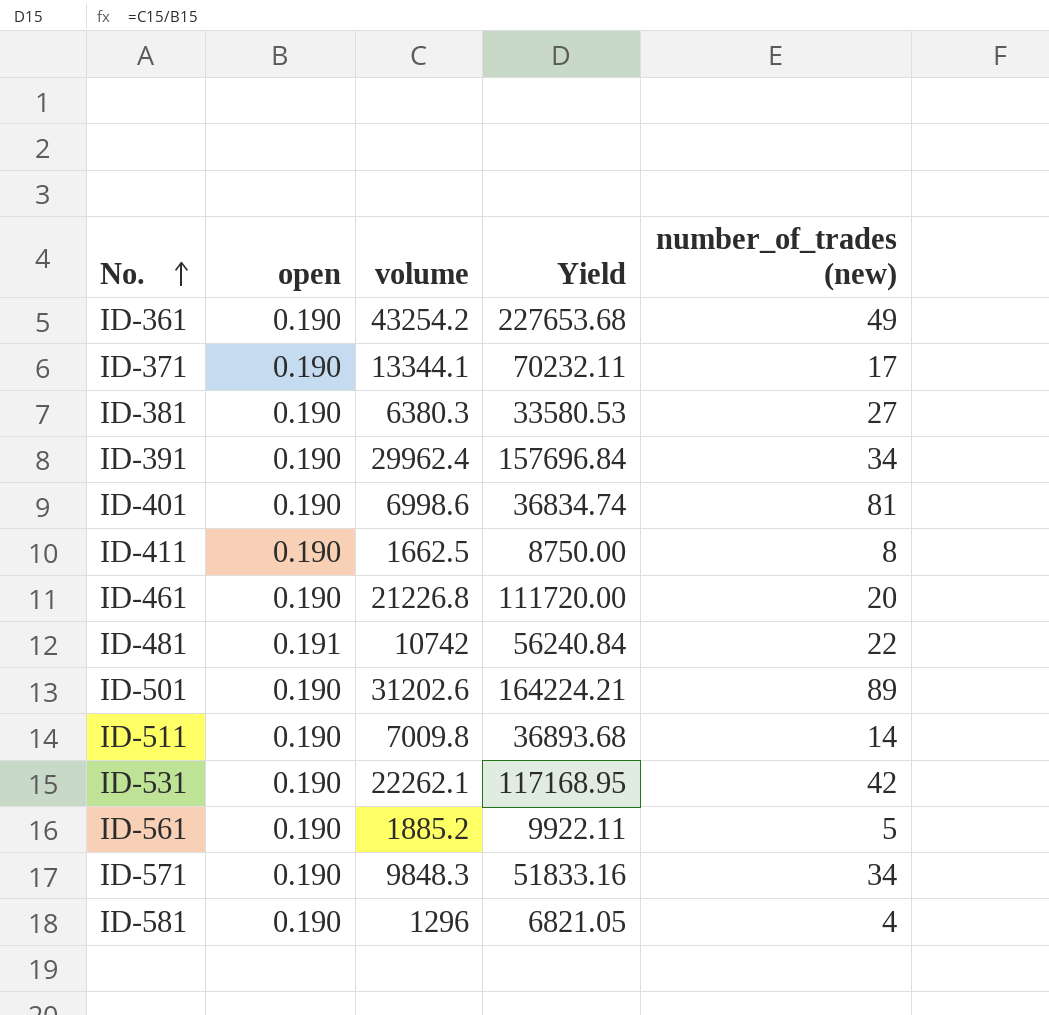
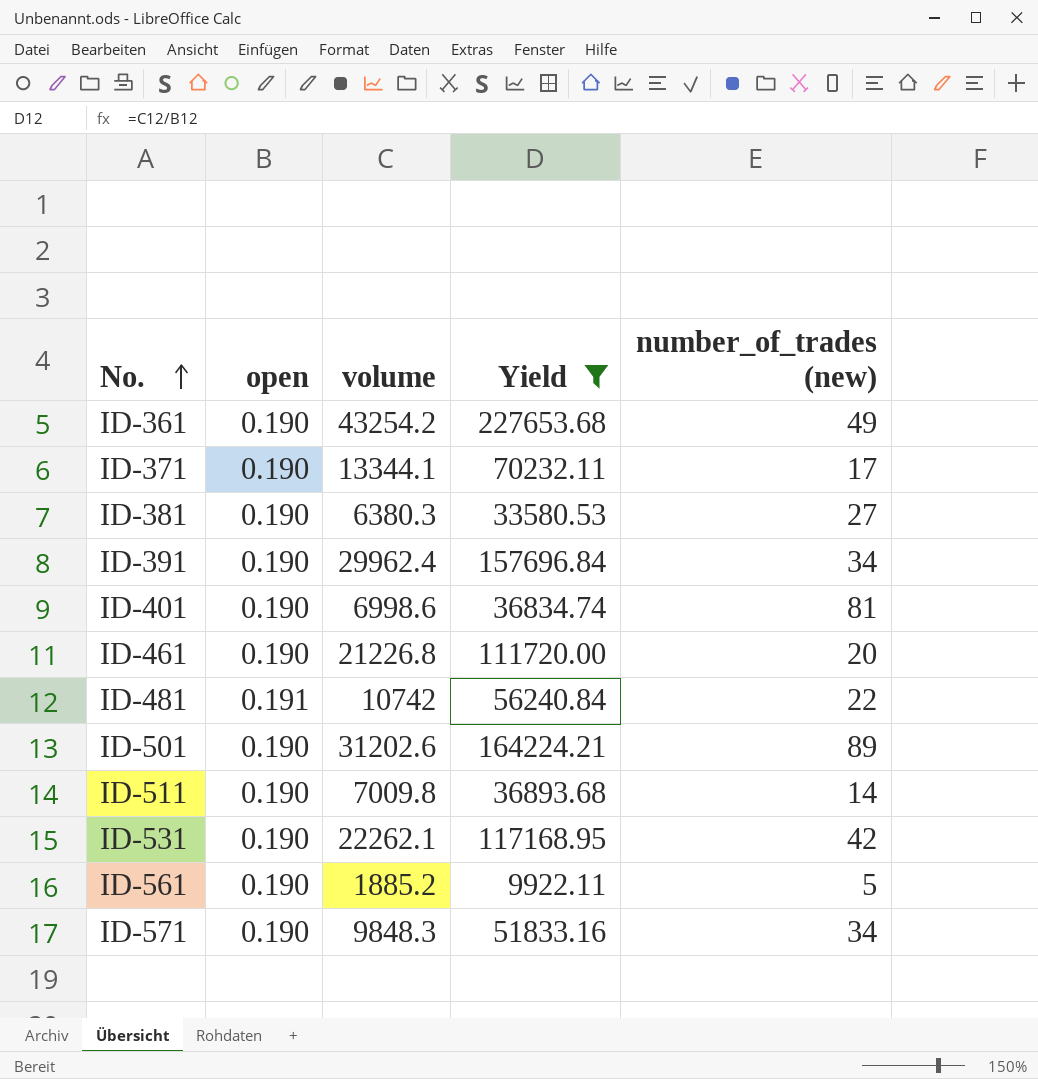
filter: none -> Yield >= 9922.11

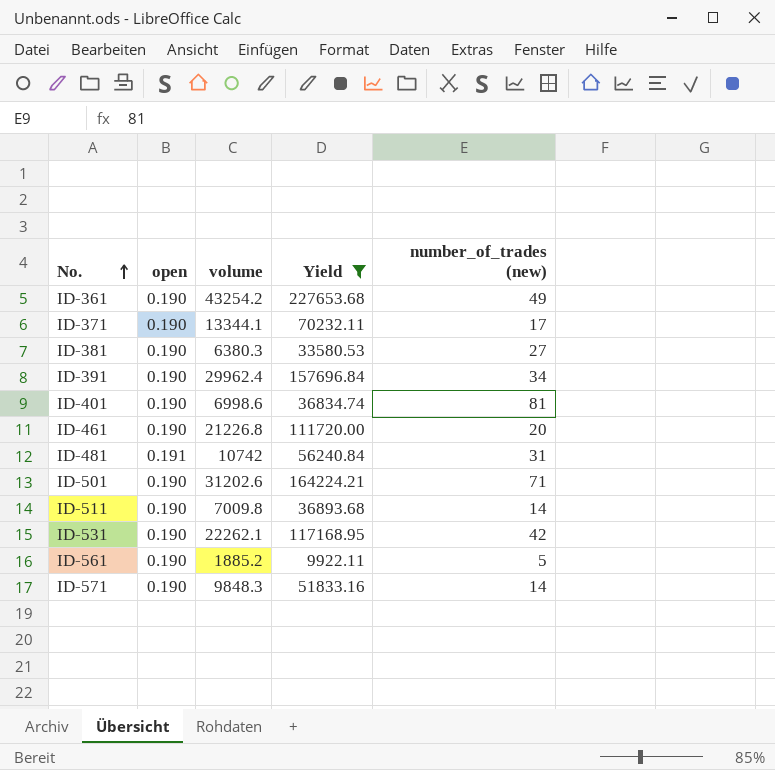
ID-481 | number_of_trades (new): 22 -> 31
ID-501 | number_of_trades (new): 89 -> 71
ID-571 | number_of_trades (new): 34 -> 14

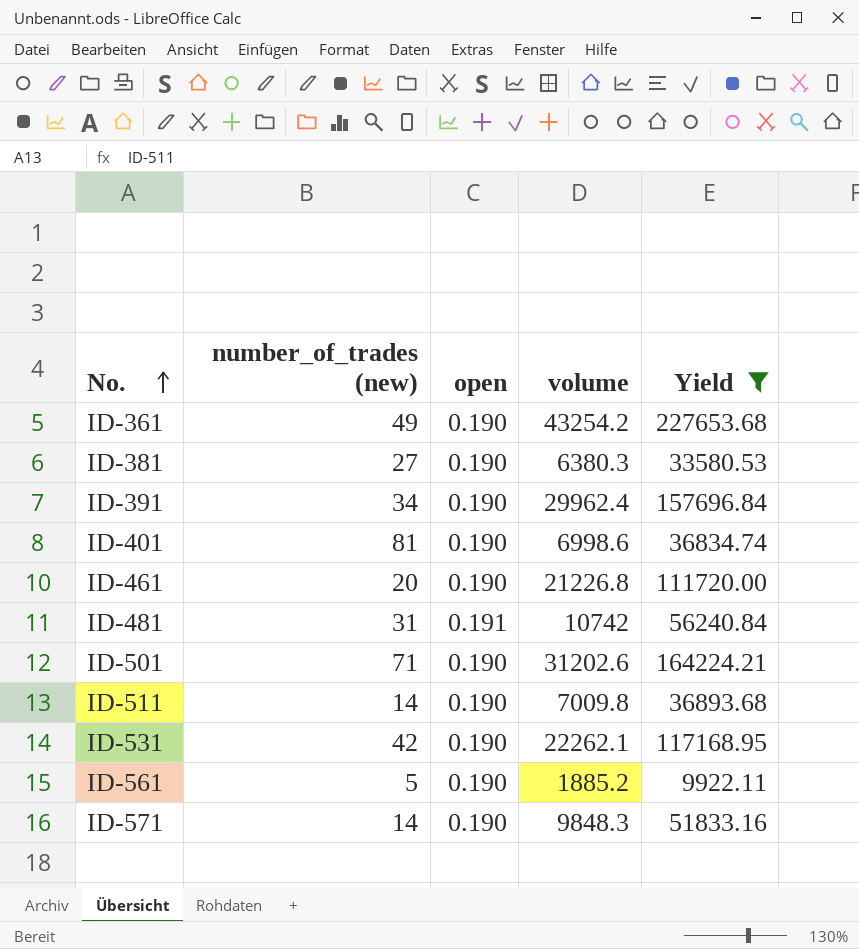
column number_of_trades (new) | position: 5 -> 2
row ID-371: 0.190 | 13344.1 | 70232.11 | 17 -> none

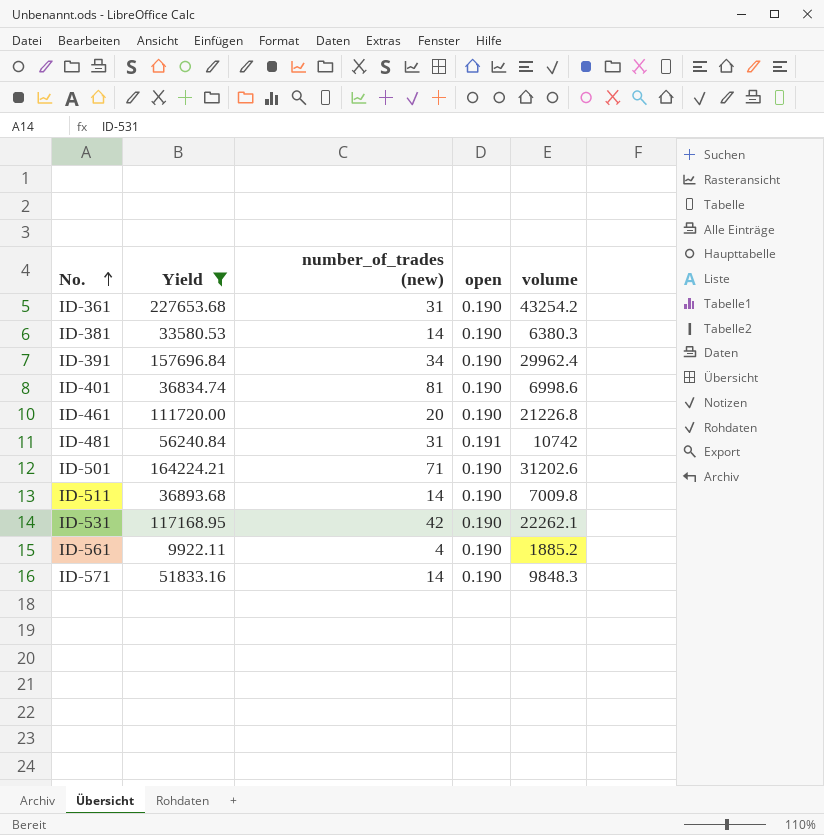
column Yield | position: 5 -> 2
ID-361 | number_of_trades (new): 49 -> 31
ID-381 | number_of_trades (new): 27 -> 14
ID-561 | number_of_trades (new): 5 -> 4

